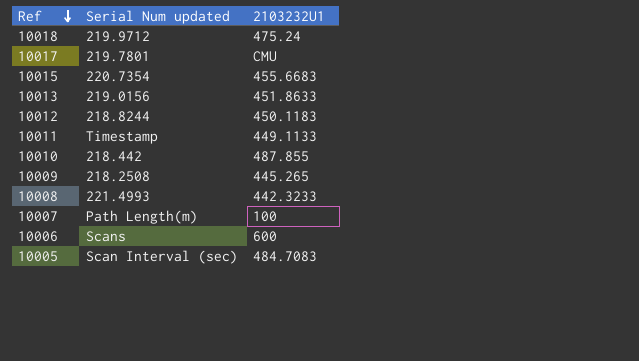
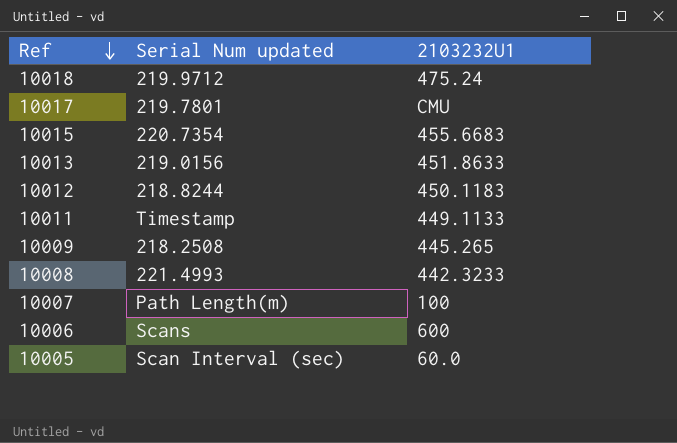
row 10010: 218.442 | 487.855 -> none
10005 | 2103232U1: 484.7083 -> 60.0

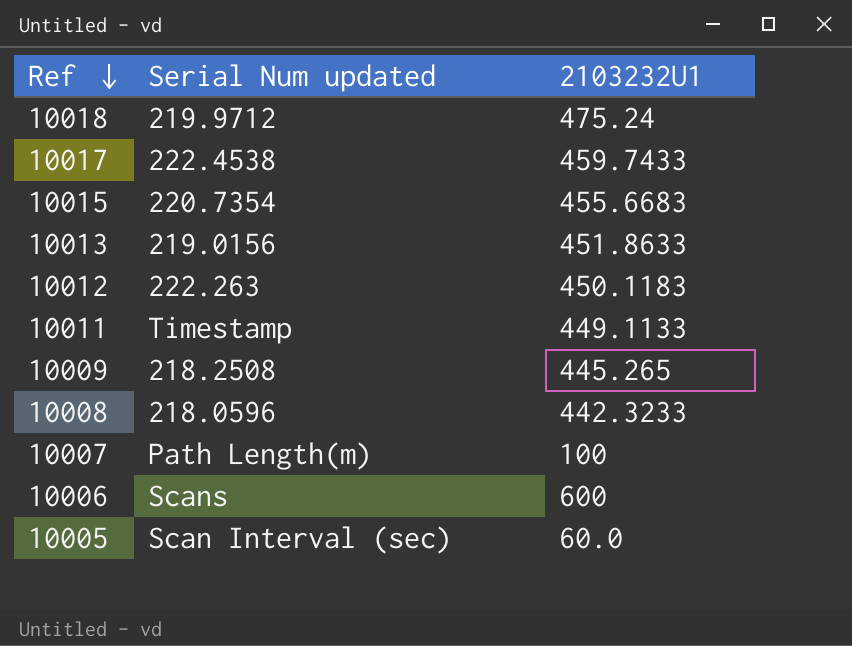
10017 | Serial Num updated: 219.7801 -> 222.4538
10017 | 2103232U1: CMU -> 459.7433
10012 | Serial Num updated: 218.8244 -> 222.263
10008 | Serial Num updated: 221.4993 -> 218.0596

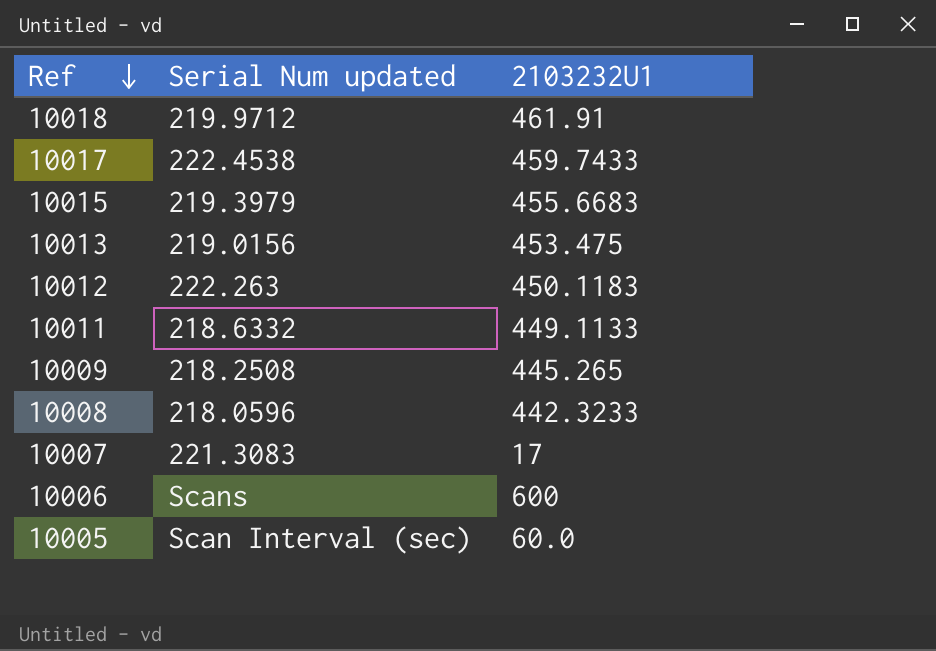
10018 | 2103232U1: 475.24 -> 461.91
10015 | Serial Num updated: 220.7354 -> 219.3979
10013 | 2103232U1: 451.8633 -> 453.475
10011 | Serial Num updated: Timestamp -> 218.6332
10007 | Serial Num updated: Path Length(m) -> 221.3083
10007 | 2103232U1: 100 -> 17

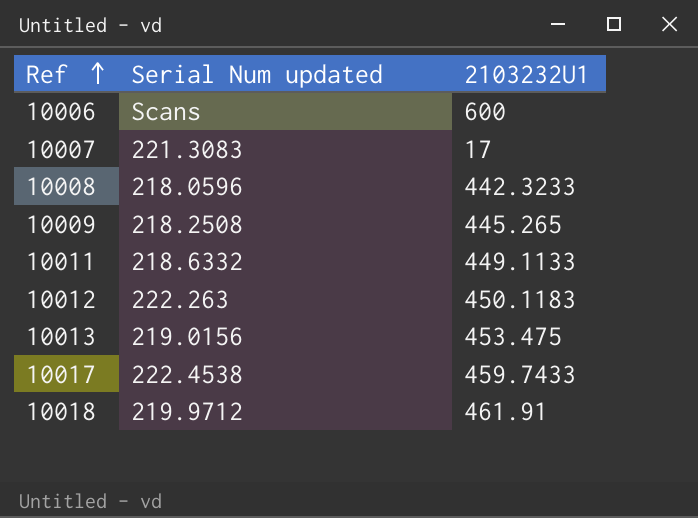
row order: Ref descending -> Ref ascending
row 10015: 219.3979 | 455.6683 -> none
row 10005: Scan Interval (sec) | 60.0 -> none

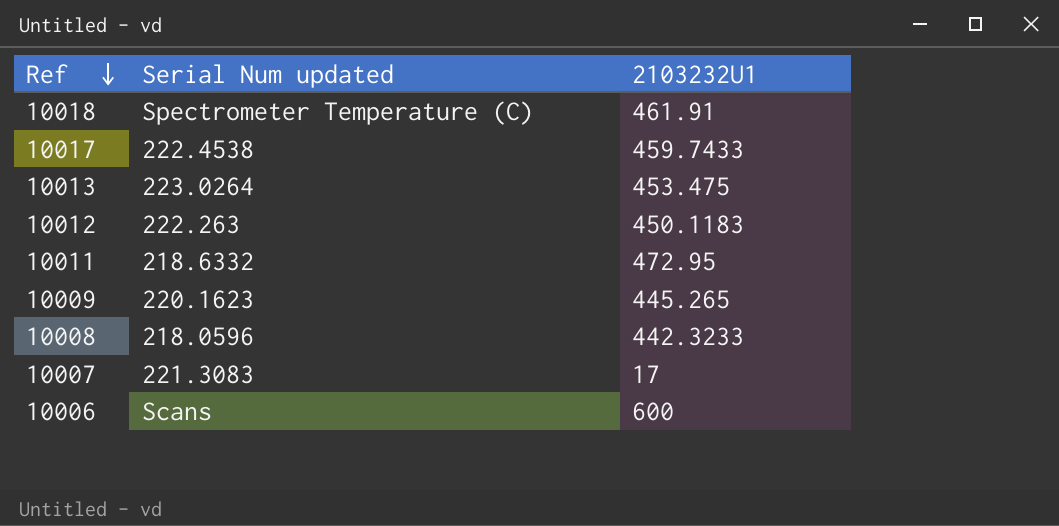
row order: Ref ascending -> Ref descending
10018 | Serial Num updated: 219.9712 -> Spectrometer Temperature (C)
10013 | Serial Num updated: 219.0156 -> 223.0264
10011 | 2103232U1: 449.1133 -> 472.95
10009 | Serial Num updated: 218.2508 -> 220.1623

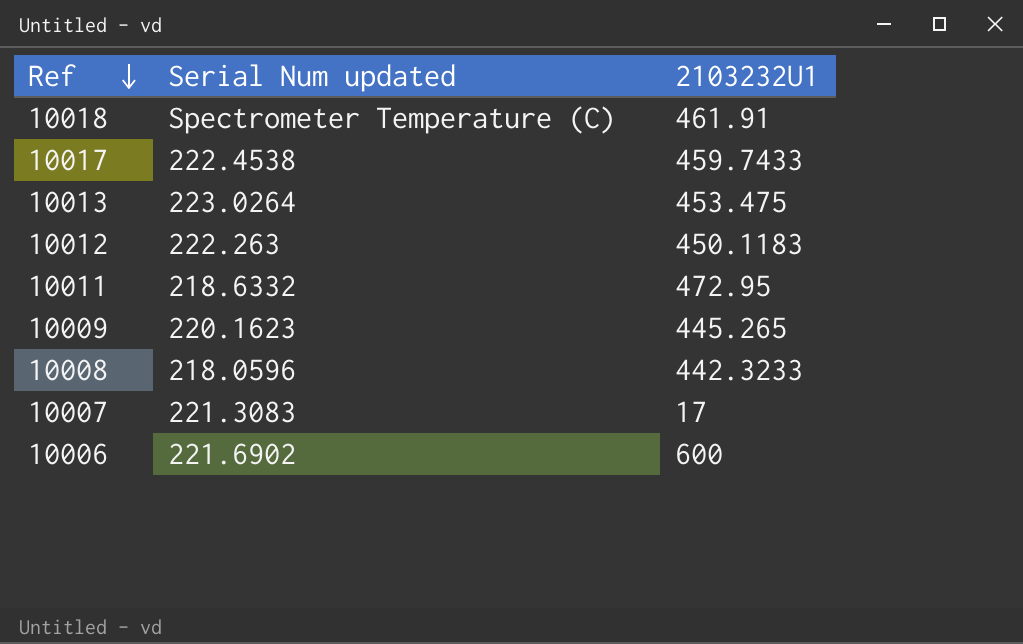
10006 | Serial Num updated: Scans -> 221.6902

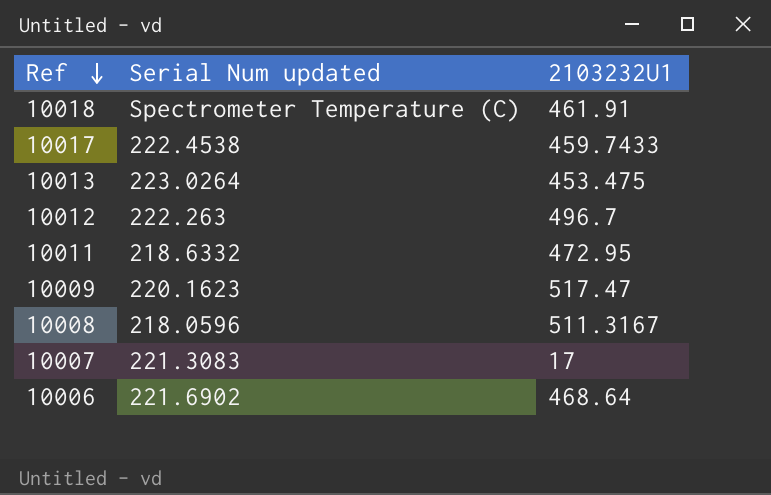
10012 | 2103232U1: 450.1183 -> 496.7
10009 | 2103232U1: 445.265 -> 517.47
10008 | 2103232U1: 442.3233 -> 511.3167
10006 | 2103232U1: 600 -> 468.64

